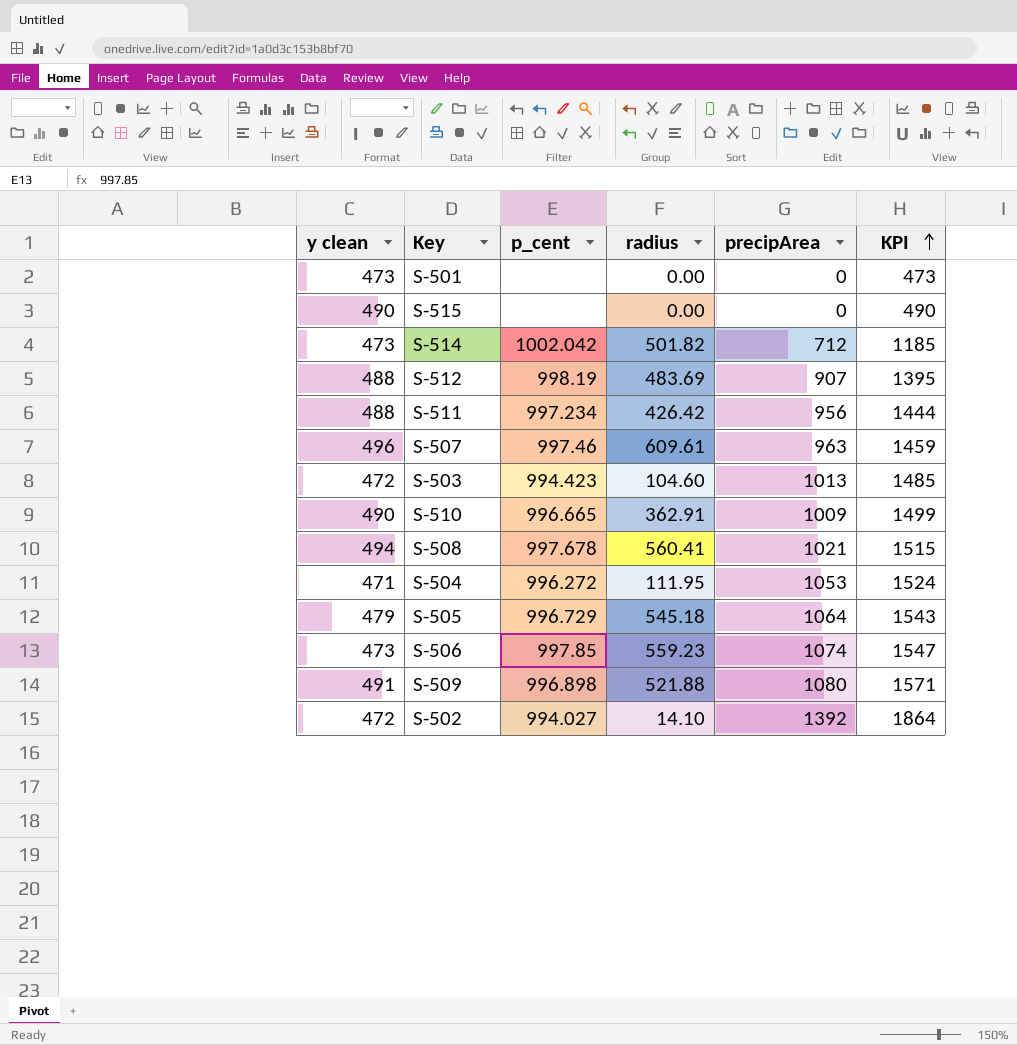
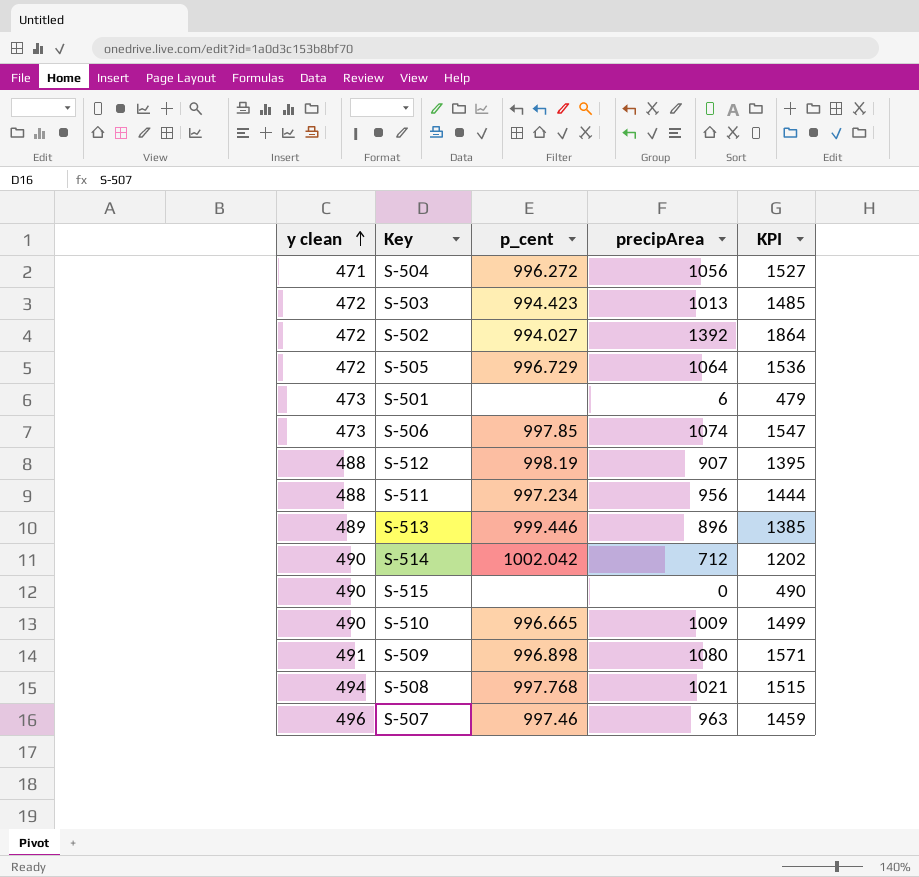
row order: KPI ascending -> y clean ascending
column radius | position: 4 -> none
S-504 | precipArea: 1053 -> 1056
S-504 | KPI: 1524 -> 1527
S-505 | y clean: 479 -> 472
S-505 | KPI: 1543 -> 1536
S-501 | precipArea: 0 -> 6
S-501 | KPI: 473 -> 479
row S-513: none -> 489 | 999.446 | 896 | 1385
S-514 | y clean: 473 -> 490
S-514 | KPI: 1185 -> 1202
S-508 | p_cent: 997.678 -> 997.768

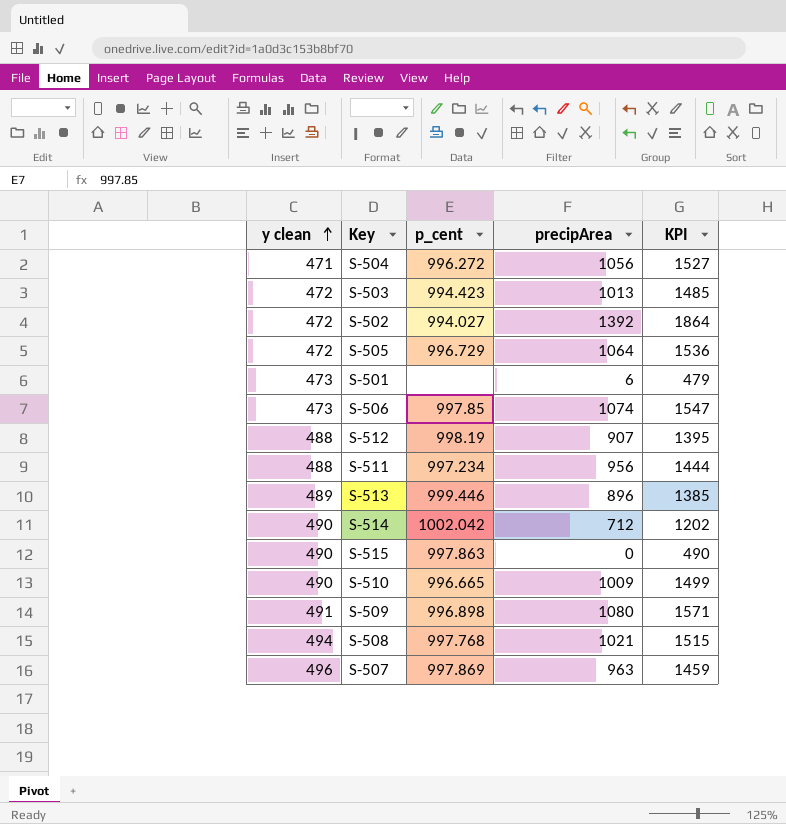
S-515 | p_cent: none -> 997.863
S-507 | p_cent: 997.46 -> 997.869

